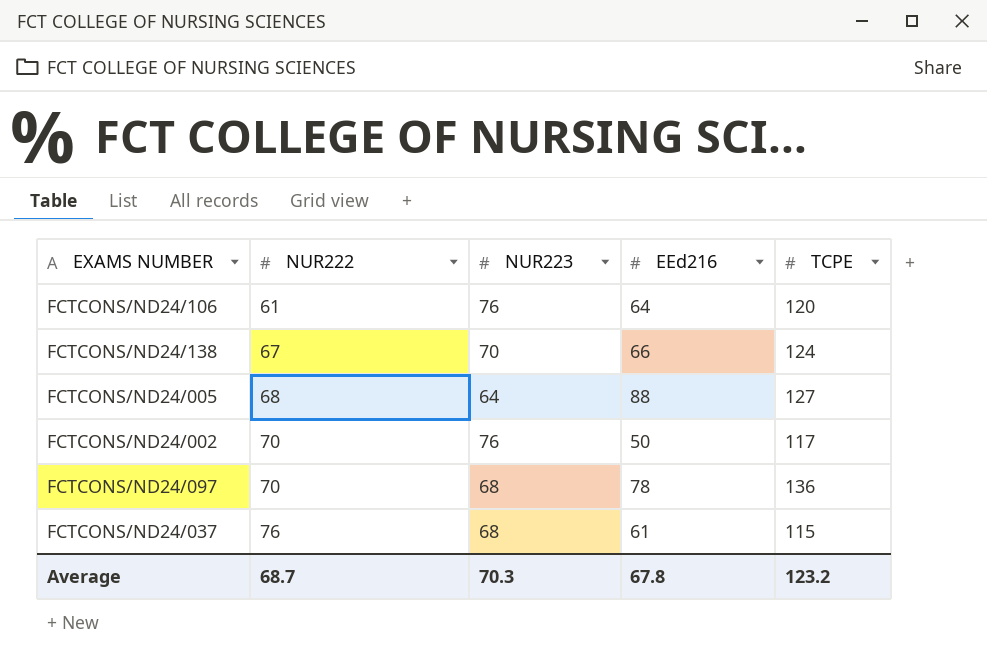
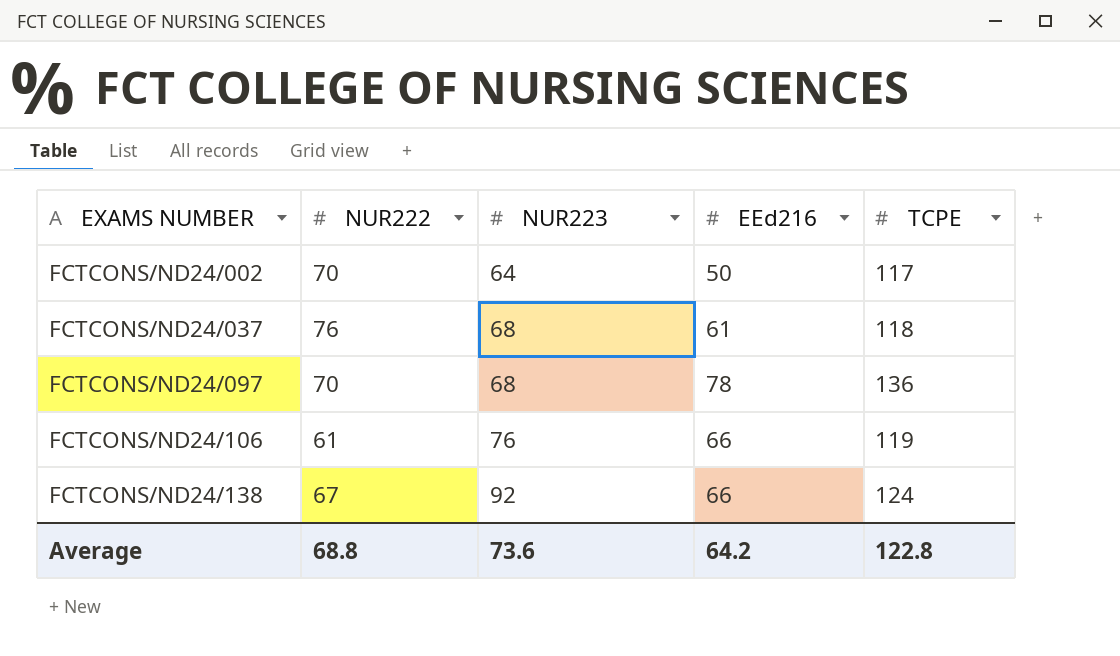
row order: NUR222 ascending -> EXAMS NUMBER ascending
row FCTCONS/ND24/005: 68 | 64 | 88 | 127 -> none
FCTCONS/ND24/002 | NUR223: 76 -> 64
FCTCONS/ND24/037 | TCPE: 115 -> 118
FCTCONS/ND24/106 | EEd216: 64 -> 66
FCTCONS/ND24/106 | TCPE: 120 -> 119
FCTCONS/ND24/138 | NUR223: 70 -> 92
Average | NUR222: 68.7 -> 68.8
Average | NUR223: 70.3 -> 73.6
Average | EEd216: 67.8 -> 64.2
Average | TCPE: 123.2 -> 122.8

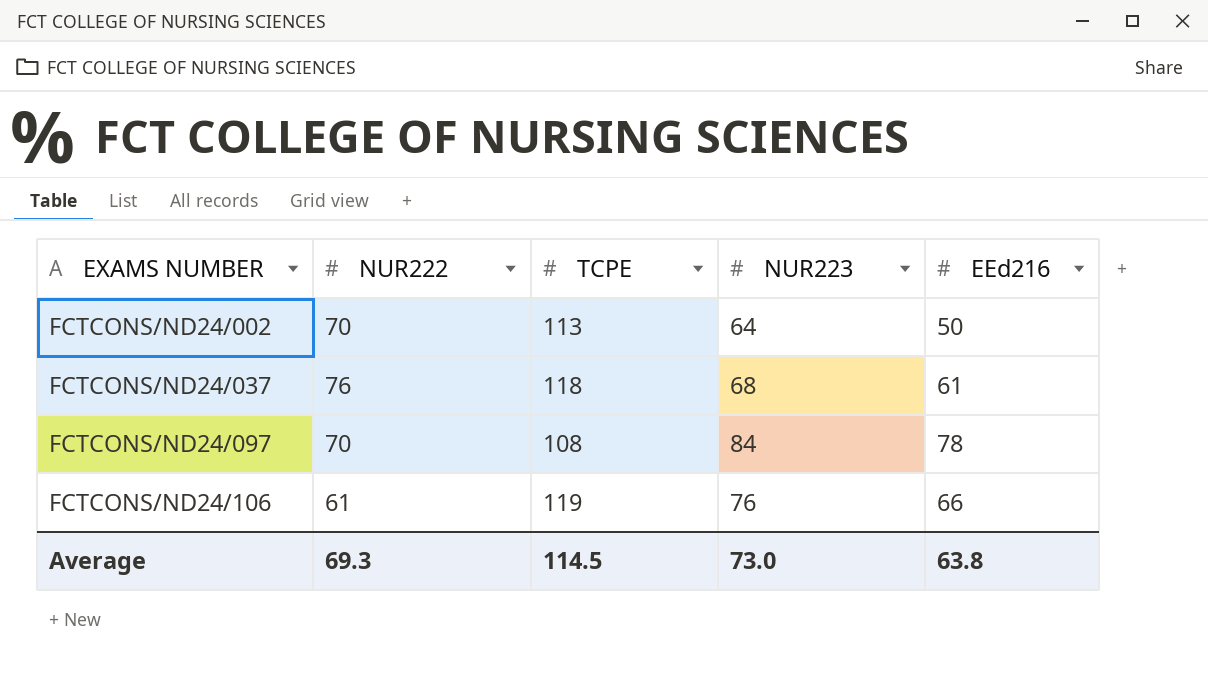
column TCPE | position: 5 -> 3
row FCTCONS/ND24/138: 67 | 92 | 66 | 124 -> none
FCTCONS/ND24/002 | TCPE: 117 -> 113
FCTCONS/ND24/097 | TCPE: 136 -> 108
FCTCONS/ND24/097 | NUR223: 68 -> 84
Average | NUR222: 68.8 -> 69.3
Average | TCPE: 122.8 -> 114.5
Average | NUR223: 73.6 -> 73.0
Average | EEd216: 64.2 -> 63.8

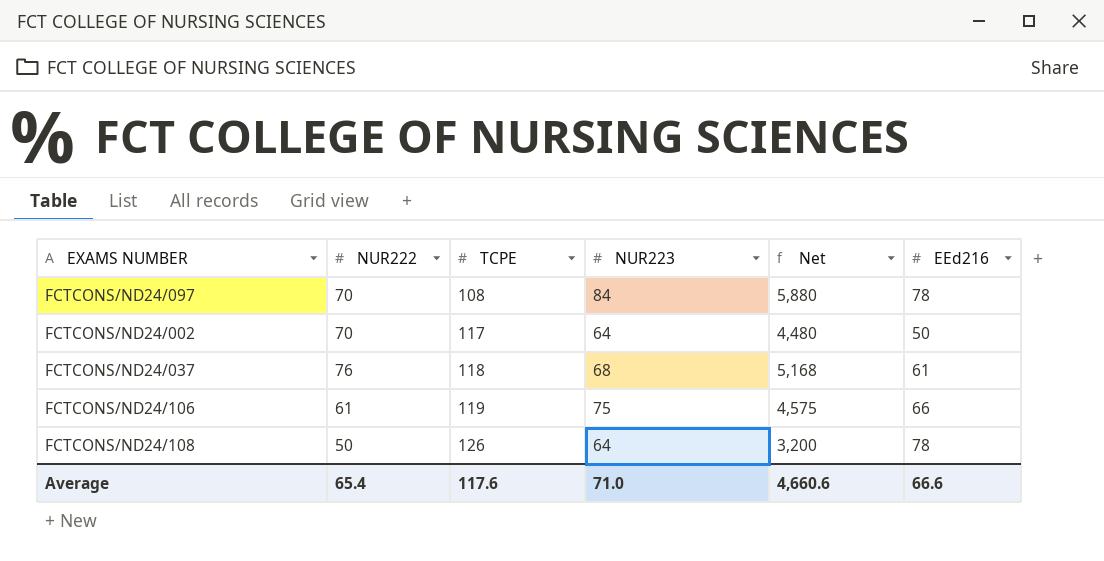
row order: EXAMS NUMBER ascending -> TCPE ascending
column Net | formula: none -> [NUR222] * [NUR223]
FCTCONS/ND24/002 | TCPE: 113 -> 117
FCTCONS/ND24/106 | NUR223: 76 -> 75
row FCTCONS/ND24/108: none -> 50 | 126 | 64 | 3,200 | 78
Average | NUR222: 69.3 -> 65.4
Average | TCPE: 114.5 -> 117.6
Average | NUR223: 73.0 -> 71.0
Average | EEd216: 63.8 -> 66.6

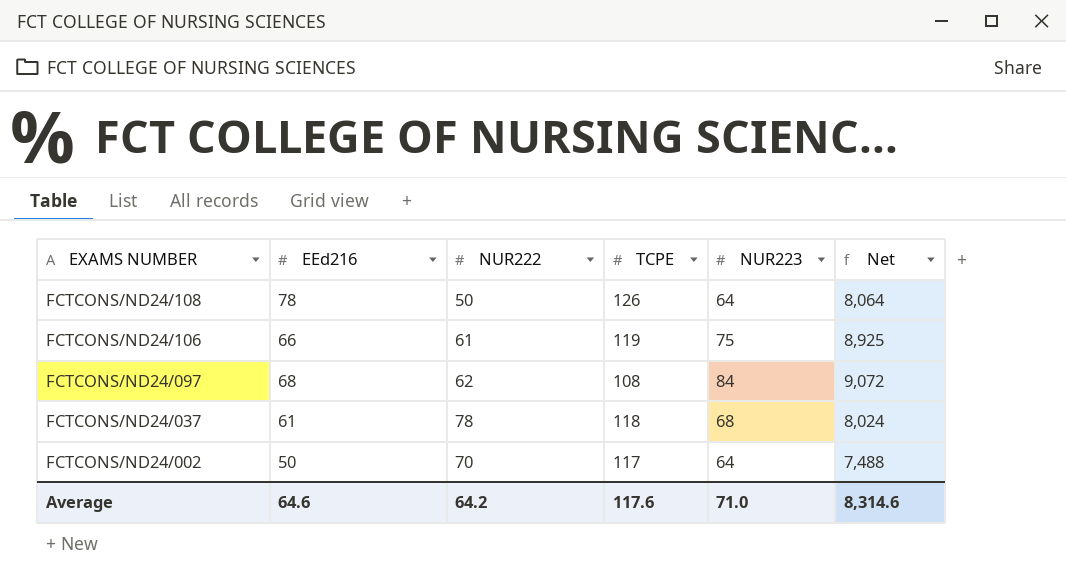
row order: TCPE ascending -> EXAMS NUMBER descending
column EEd216 | position: 6 -> 2
column Net | formula: [NUR222] * [NUR223] -> [TCPE] * [NUR223]
FCTCONS/ND24/097 | EEd216: 78 -> 68
FCTCONS/ND24/097 | NUR222: 70 -> 62
FCTCONS/ND24/037 | NUR222: 76 -> 78
Average | EEd216: 66.6 -> 64.6
Average | NUR222: 65.4 -> 64.2
Average | Net: 4,660.6 -> 8,314.6

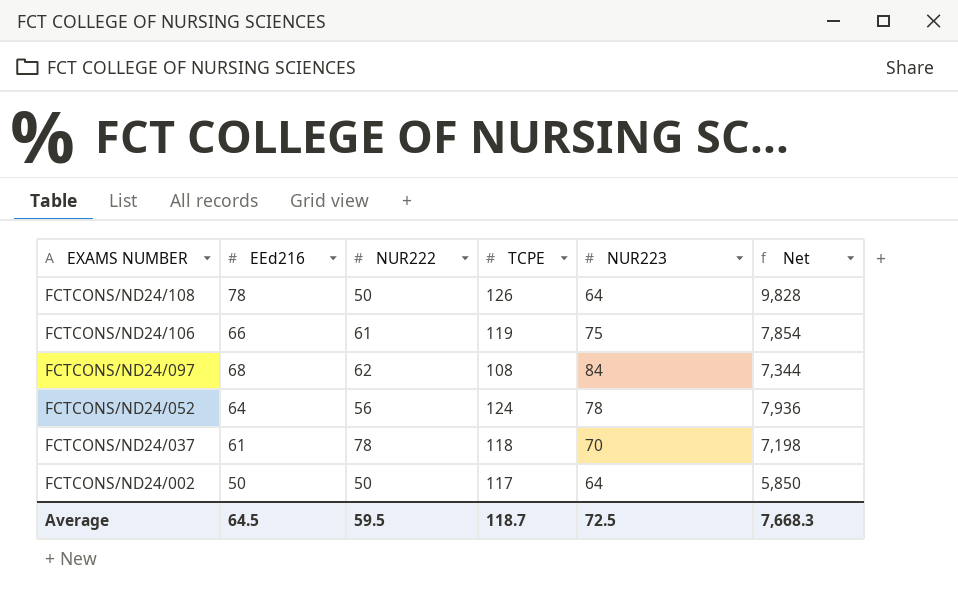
column Net | formula: [TCPE] * [NUR223] -> [EEd216] * [TCPE]
row FCTCONS/ND24/052: none -> 64 | 56 | 124 | 78 | 7,936
FCTCONS/ND24/037 | NUR223: 68 -> 70
FCTCONS/ND24/002 | NUR222: 70 -> 50
Average | EEd216: 64.6 -> 64.5
Average | NUR222: 64.2 -> 59.5
Average | TCPE: 117.6 -> 118.7
Average | NUR223: 71.0 -> 72.5
Average | Net: 8,314.6 -> 7,668.3

